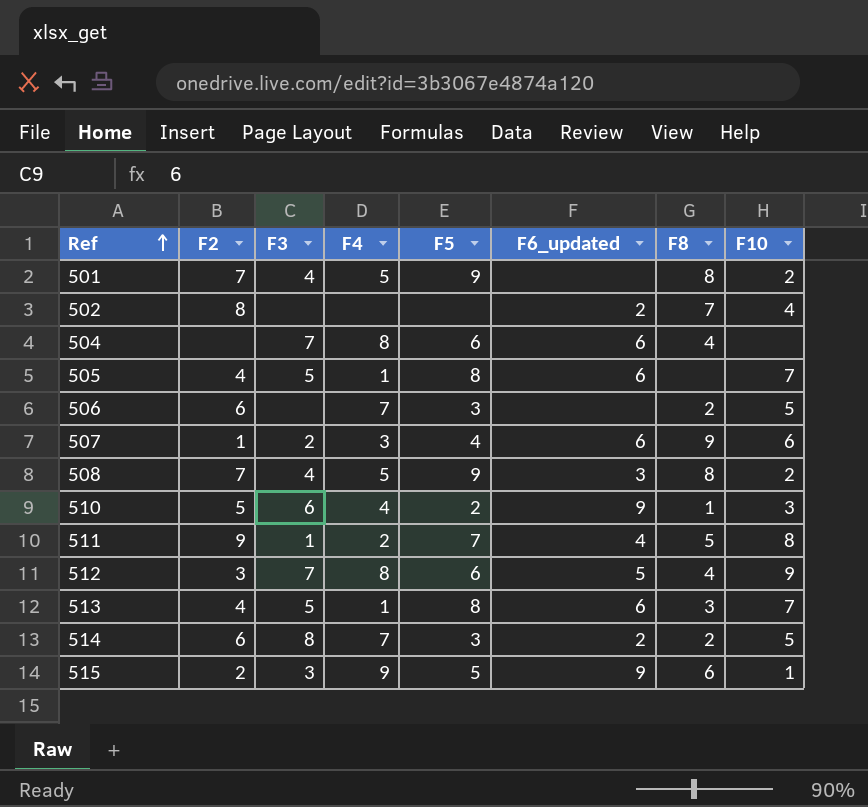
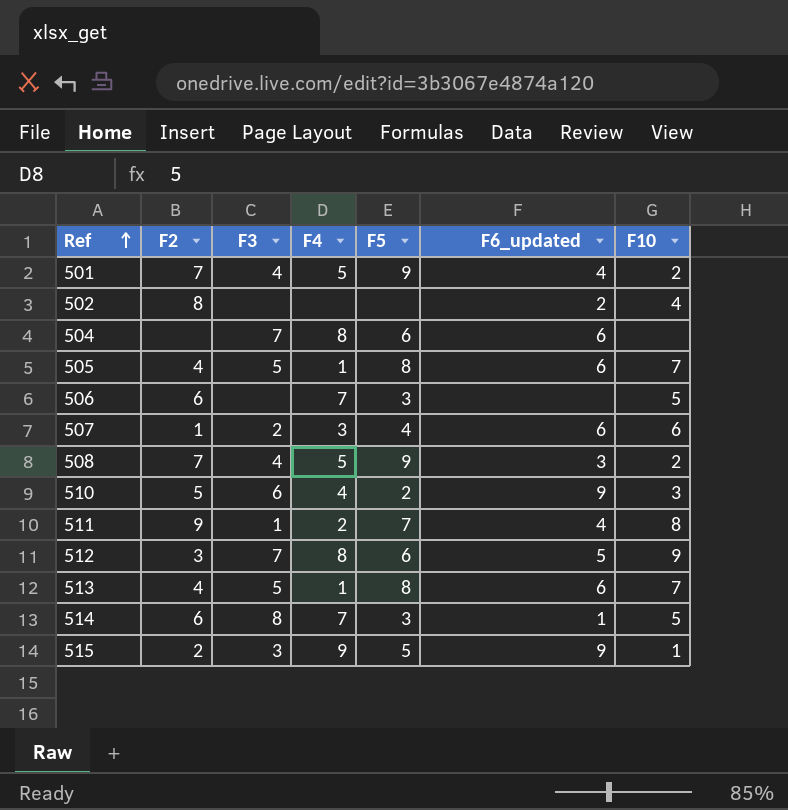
column F8 | position: 7 -> none
501 | F6_updated: none -> 4
514 | F6_updated: 2 -> 1

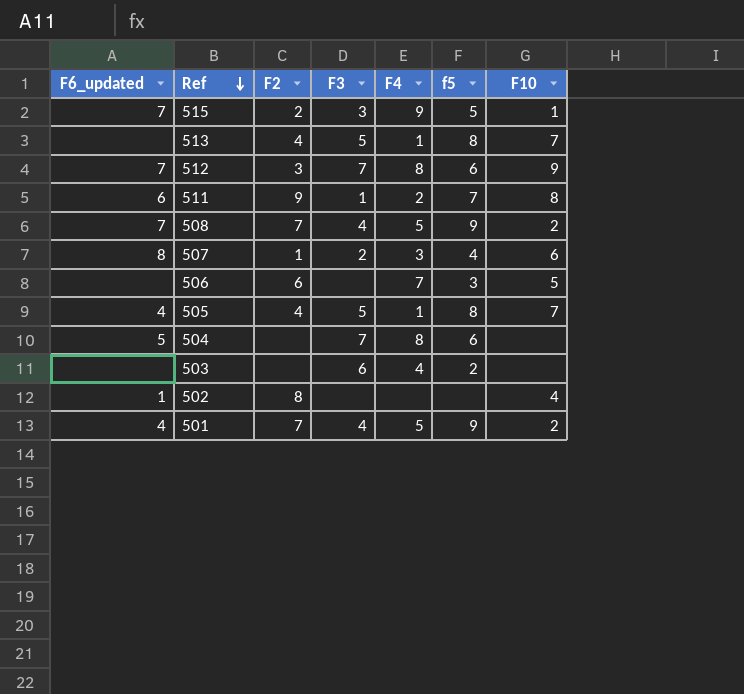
row order: Ref ascending -> Ref descending
column F6_updated | position: 6 -> 1
column name: F5 -> f5
row 510: 5 | 6 | 4 | 2 | 9 | 3 -> none
row 514: 6 | 8 | 7 | 3 | 1 | 5 -> none
515 | F6_updated: 9 -> 7
513 | F6_updated: 6 -> none
512 | F6_updated: 5 -> 7
511 | F6_updated: 4 -> 6
508 | F6_updated: 3 -> 7
507 | F6_updated: 6 -> 8
505 | F6_updated: 6 -> 4
504 | F6_updated: 6 -> 5
row 503: none -> none | none | 6 | 4 | 2 | none
502 | F6_updated: 2 -> 1

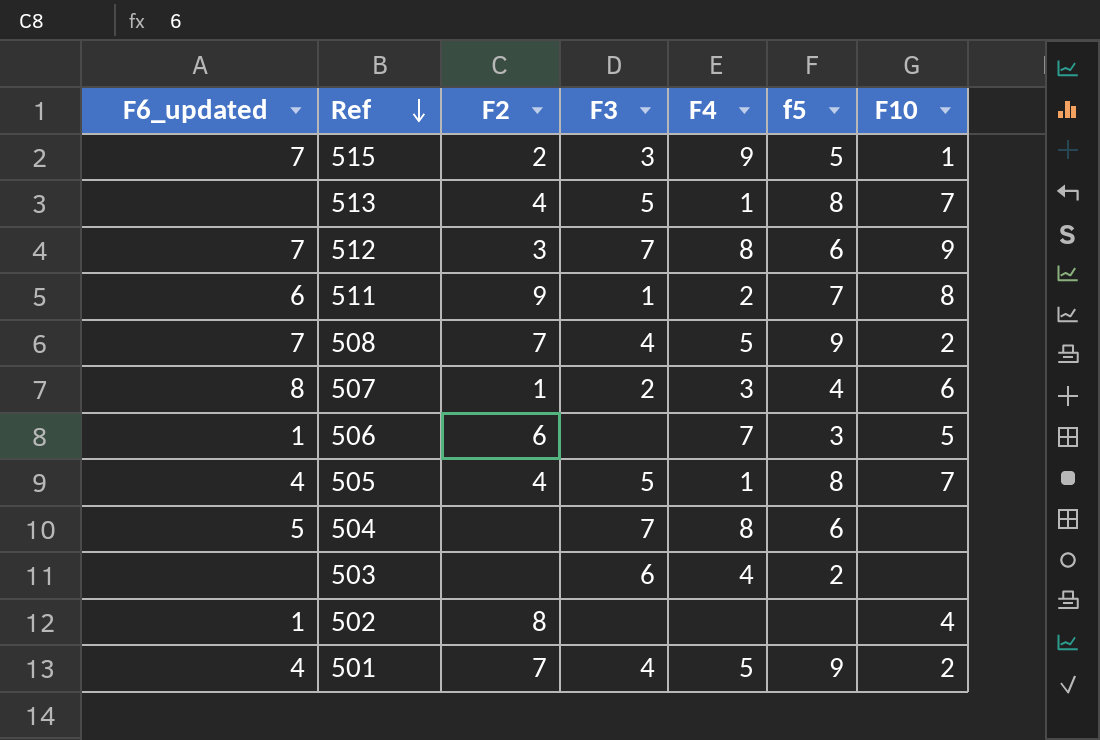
506 | F6_updated: none -> 1

